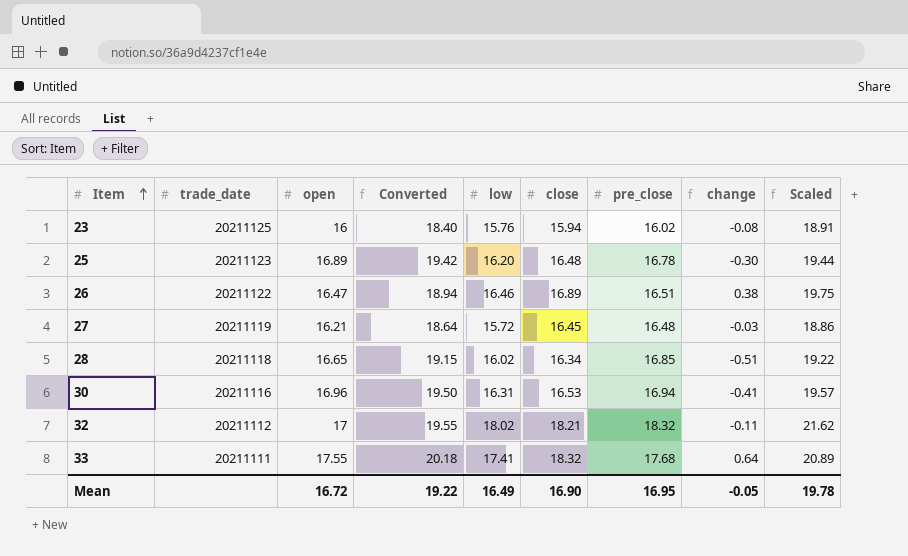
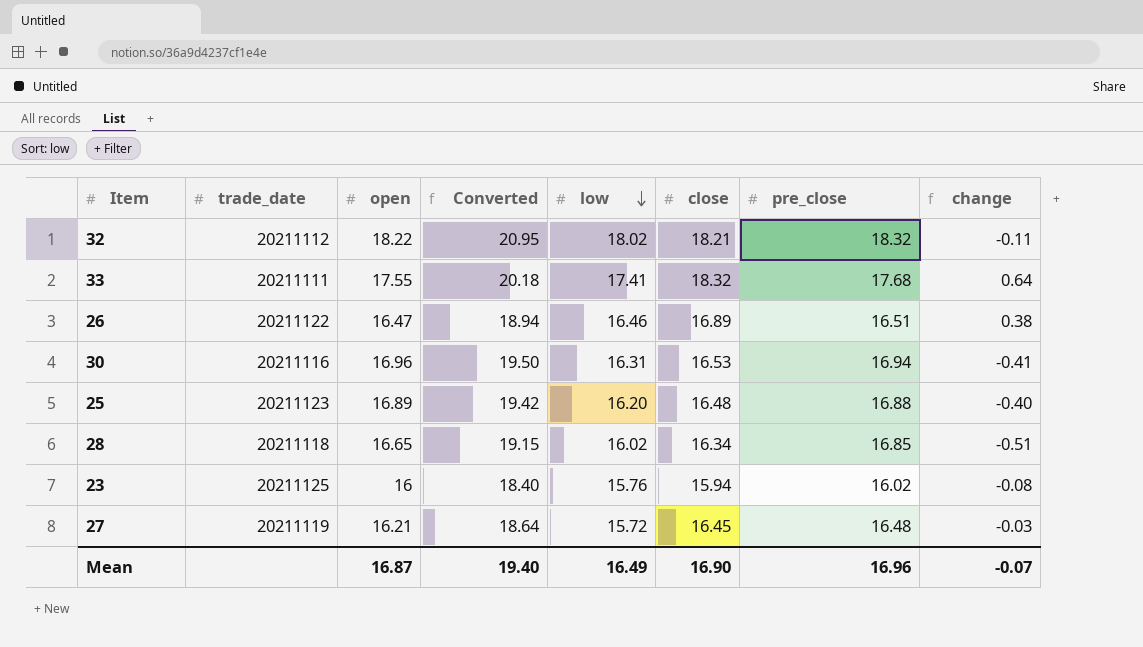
row order: Item ascending -> low descending
column Scaled | formula: [low] * 1.2 -> none
32 | open: 17 -> 18.22
32 | Converted: 19.55 -> 20.95
25 | pre_close: 16.78 -> 16.88
25 | change: -0.30 -> -0.40
Mean | open: 16.72 -> 16.87
Mean | Converted: 19.22 -> 19.40
Mean | pre_close: 16.95 -> 16.96
Mean | change: -0.05 -> -0.07

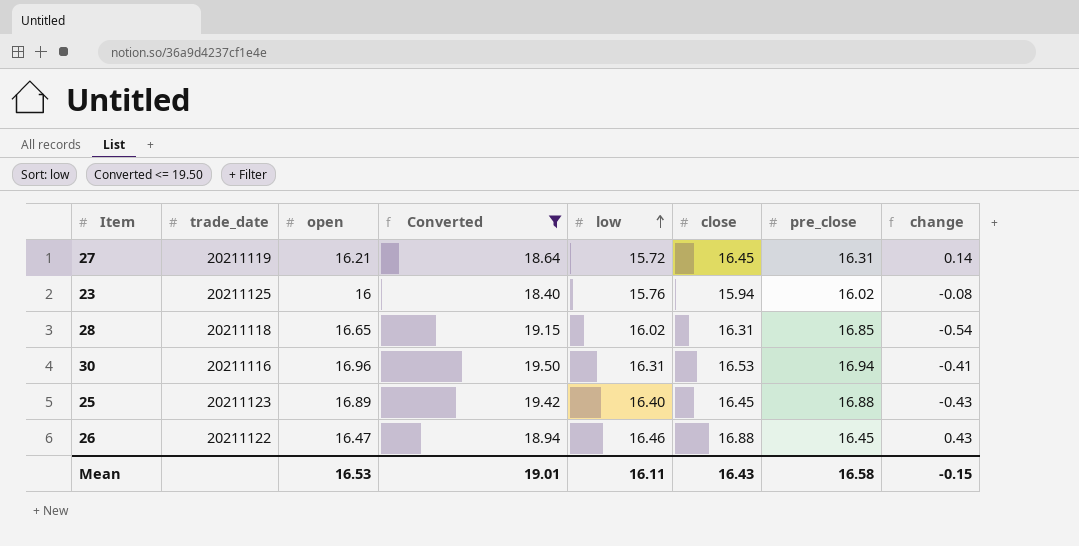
filter: none -> Converted <= 19.50
row order: low descending -> low ascending
27 | pre_close: 16.48 -> 16.31
27 | change: -0.03 -> 0.14
28 | close: 16.34 -> 16.31
28 | change: -0.51 -> -0.54
25 | low: 16.20 -> 16.40
25 | close: 16.48 -> 16.45
25 | change: -0.40 -> -0.43
26 | close: 16.89 -> 16.88
26 | pre_close: 16.51 -> 16.45
26 | change: 0.38 -> 0.43
Mean | open: 16.87 -> 16.53
Mean | Converted: 19.40 -> 19.01
Mean | low: 16.49 -> 16.11
Mean | close: 16.90 -> 16.43
Mean | pre_close: 16.96 -> 16.58
Mean | change: -0.07 -> -0.15

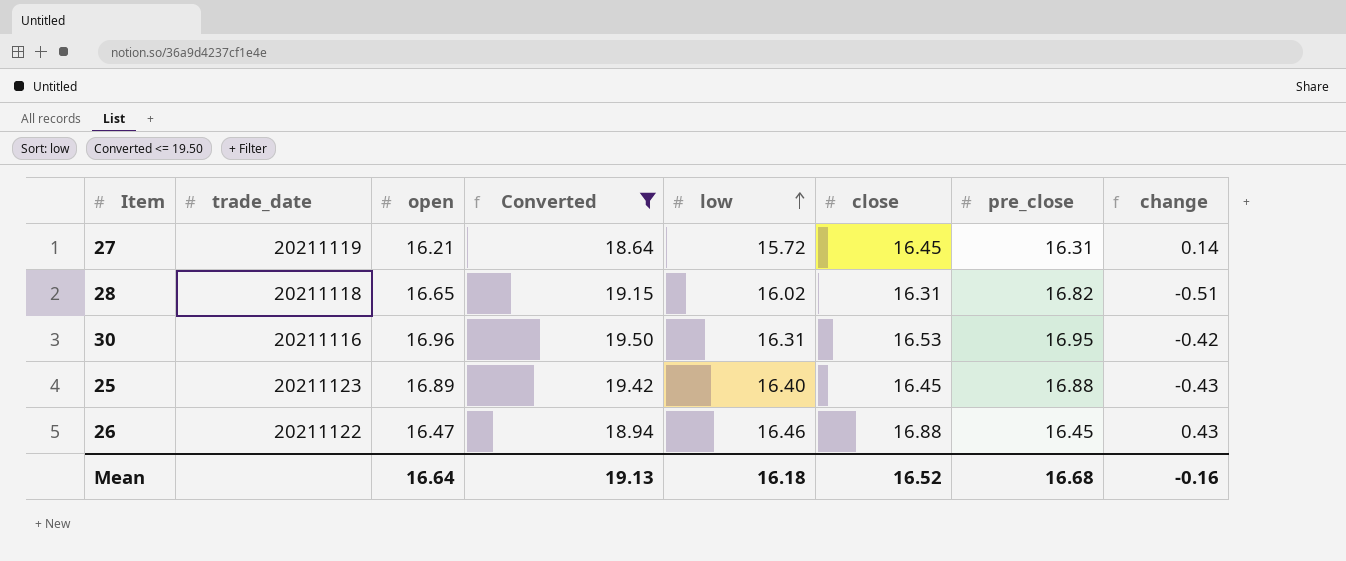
row 23: 20211125 | 16 | 18.40 | 15.76 | 15.94 | 16.02 | -0.08 -> none
28 | pre_close: 16.85 -> 16.82
28 | change: -0.54 -> -0.51
30 | pre_close: 16.94 -> 16.95
30 | change: -0.41 -> -0.42
Mean | open: 16.53 -> 16.64
Mean | Converted: 19.01 -> 19.13
Mean | low: 16.11 -> 16.18
Mean | close: 16.43 -> 16.52
Mean | pre_close: 16.58 -> 16.68
Mean | change: -0.15 -> -0.16

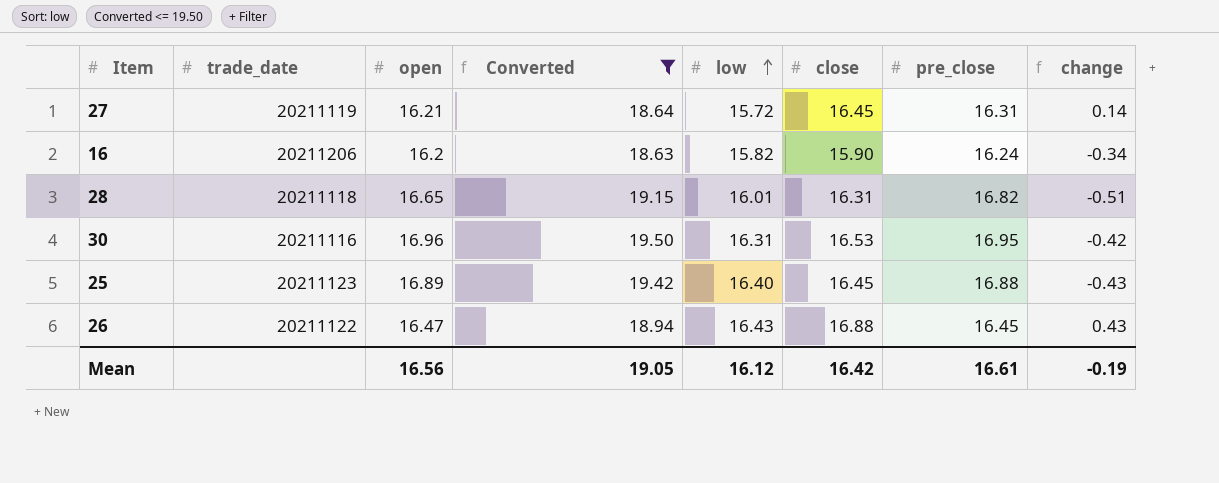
row 16: none -> 20211206 | 16.2 | 18.63 | 15.82 | 15.90 | 16.24 | -0.34
28 | low: 16.02 -> 16.01
26 | low: 16.46 -> 16.43
Mean | open: 16.64 -> 16.56
Mean | Converted: 19.13 -> 19.05
Mean | low: 16.18 -> 16.12
Mean | close: 16.52 -> 16.42
Mean | pre_close: 16.68 -> 16.61
Mean | change: -0.16 -> -0.19

